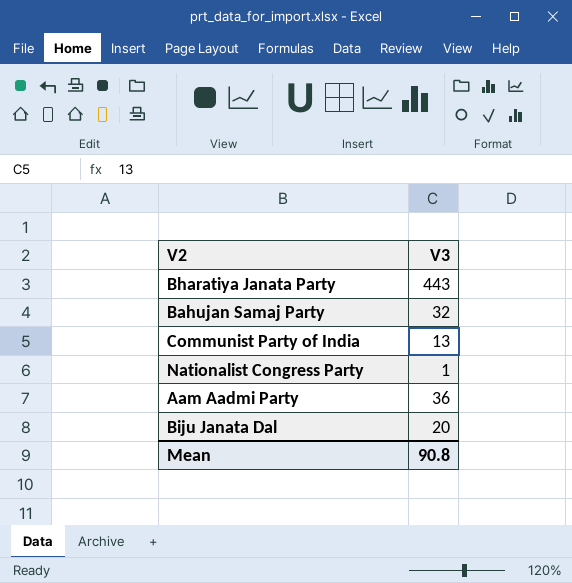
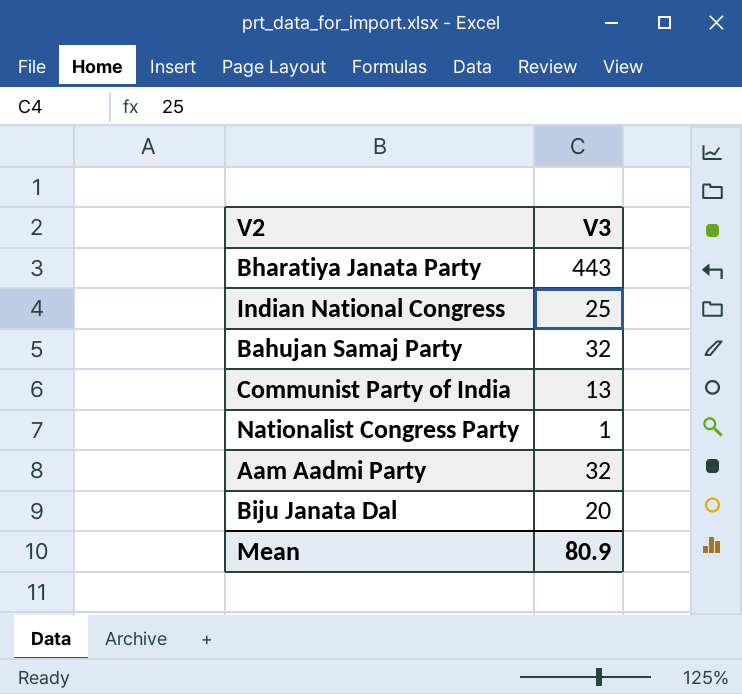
row Indian National Congress: none -> 25
Aam Aadmi Party | V3: 36 -> 32
Mean | V3: 90.8 -> 80.9

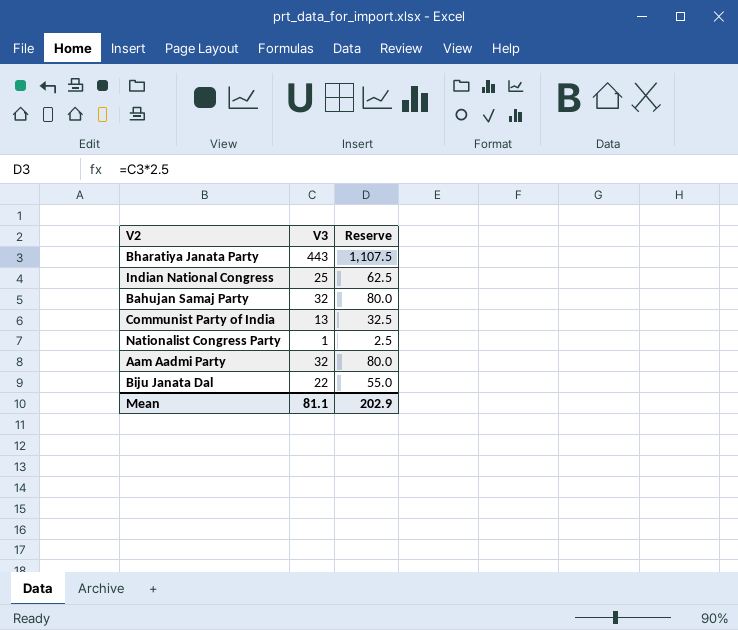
column Reserve | formula: none -> [V3] * 2.5
Biju Janata Dal | V3: 20 -> 22
Mean | V3: 80.9 -> 81.1

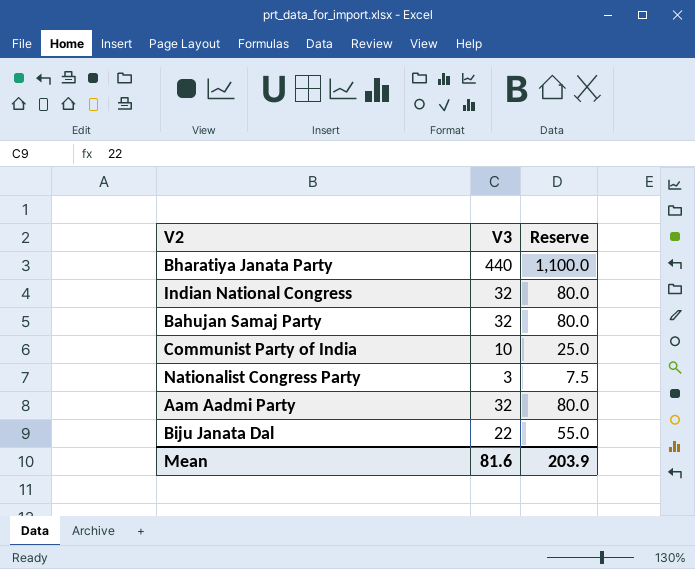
Bharatiya Janata Party | V3: 443 -> 440
Bharatiya Janata Party | Reserve: 1,107.5 -> 1,100.0
Indian National Congress | V3: 25 -> 32
Indian National Congress | Reserve: 62.5 -> 80.0
Communist Party of India | V3: 13 -> 10
Communist Party of India | Reserve: 32.5 -> 25.0
Nationalist Congress Party | V3: 1 -> 3
Nationalist Congress Party | Reserve: 2.5 -> 7.5
Mean | V3: 81.1 -> 81.6
Mean | Reserve: 202.9 -> 203.9

